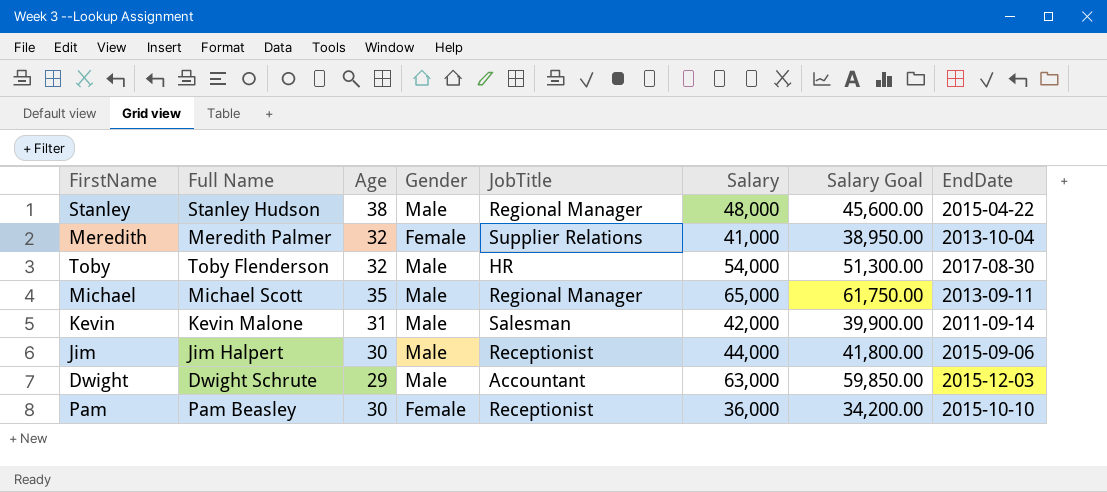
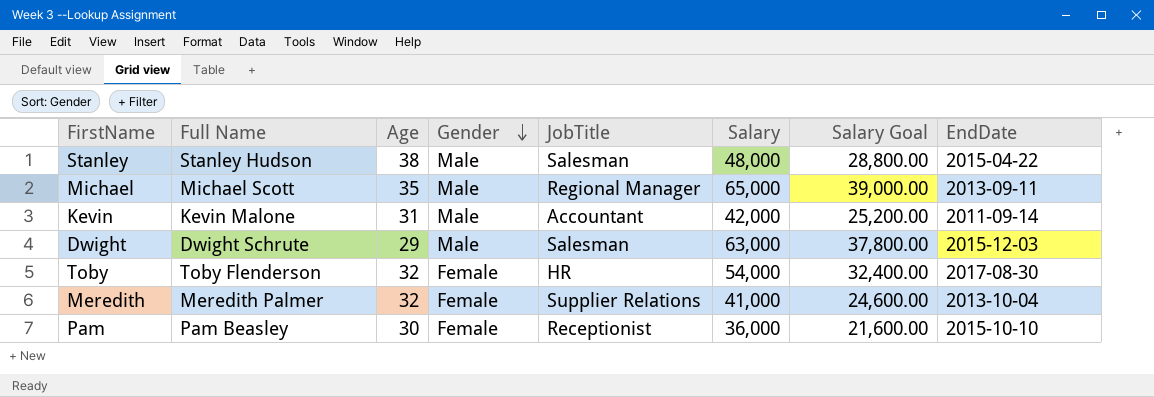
row order: none -> Gender descending
column Salary Goal | formula: [Salary] * 0.95 -> [Salary] * 0.6
row Jim: Jim Halpert | 30 | Male | Receptionist | 44,000 | 41,800.00 | 2015-09-06 -> none
Stanley | JobTitle: Regional Manager -> Salesman
Kevin | JobTitle: Salesman -> Accountant
Dwight | JobTitle: Accountant -> Salesman
Toby | Gender: Male -> Female

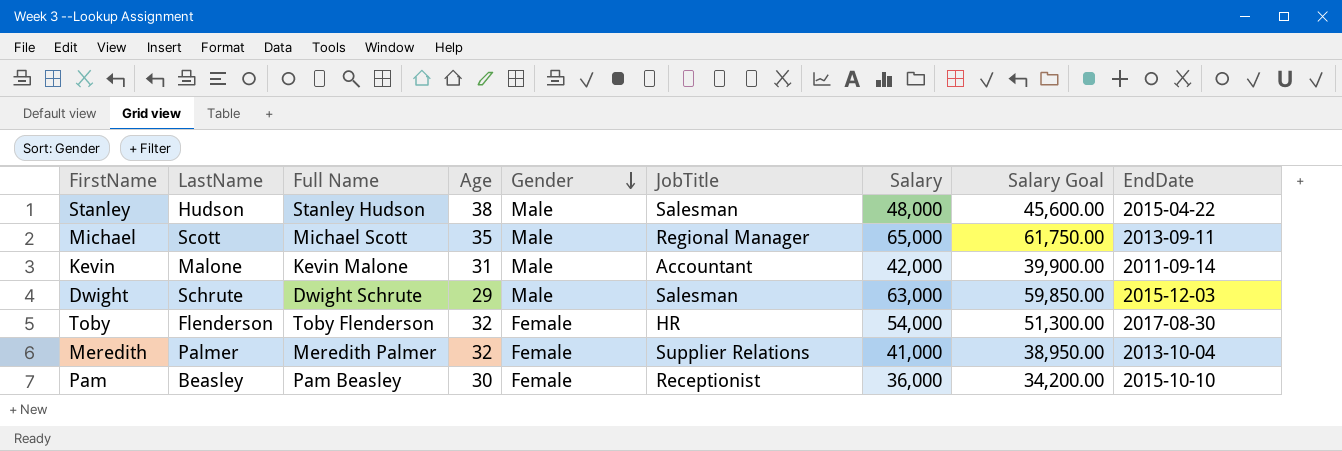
column LastName | position: none -> 2
column Salary Goal | formula: [Salary] * 0.6 -> [Salary] * 0.95

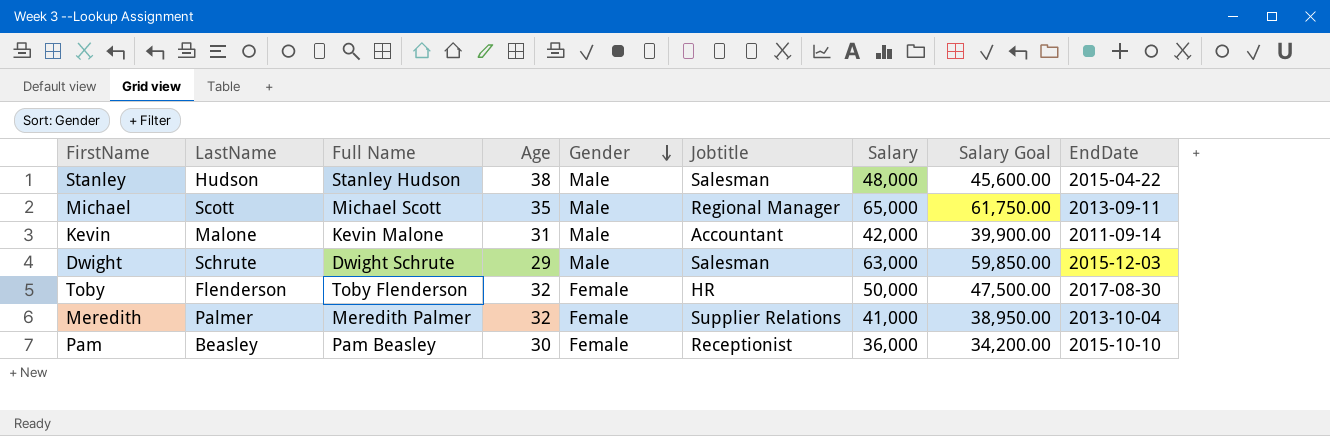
column name: JobTitle -> Jobtitle
Toby | Salary: 54,000 -> 50,000
Toby | Salary Goal: 51,300.00 -> 47,500.00

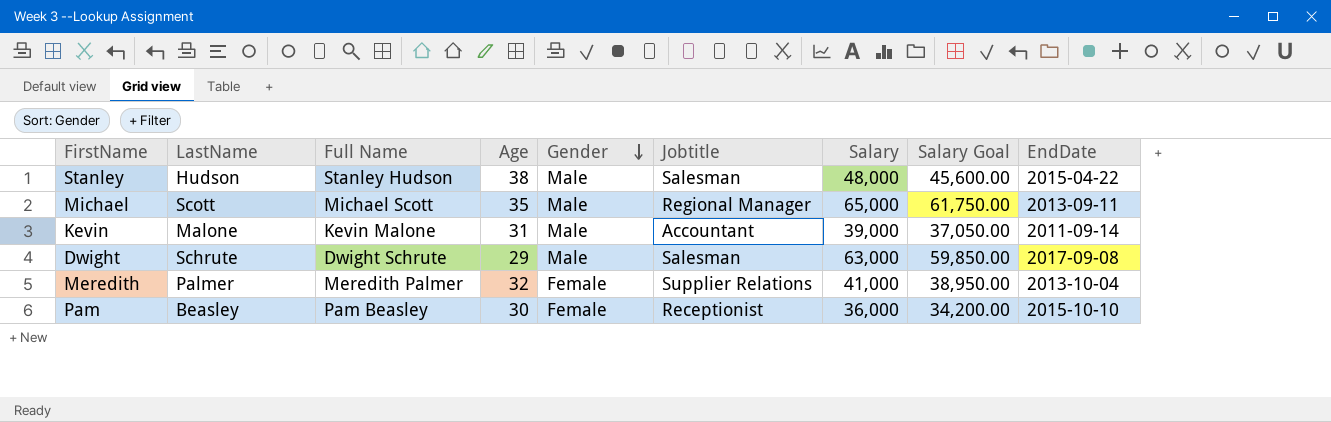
row Toby: Flenderson | Toby Flenderson | 32 | Female | HR | 50,000 | 47,500.00 | 2017-08-30 -> none
Kevin | Salary: 42,000 -> 39,000
Kevin | Salary Goal: 39,900.00 -> 37,050.00
Dwight | EndDate: 2015-12-03 -> 2017-09-08

